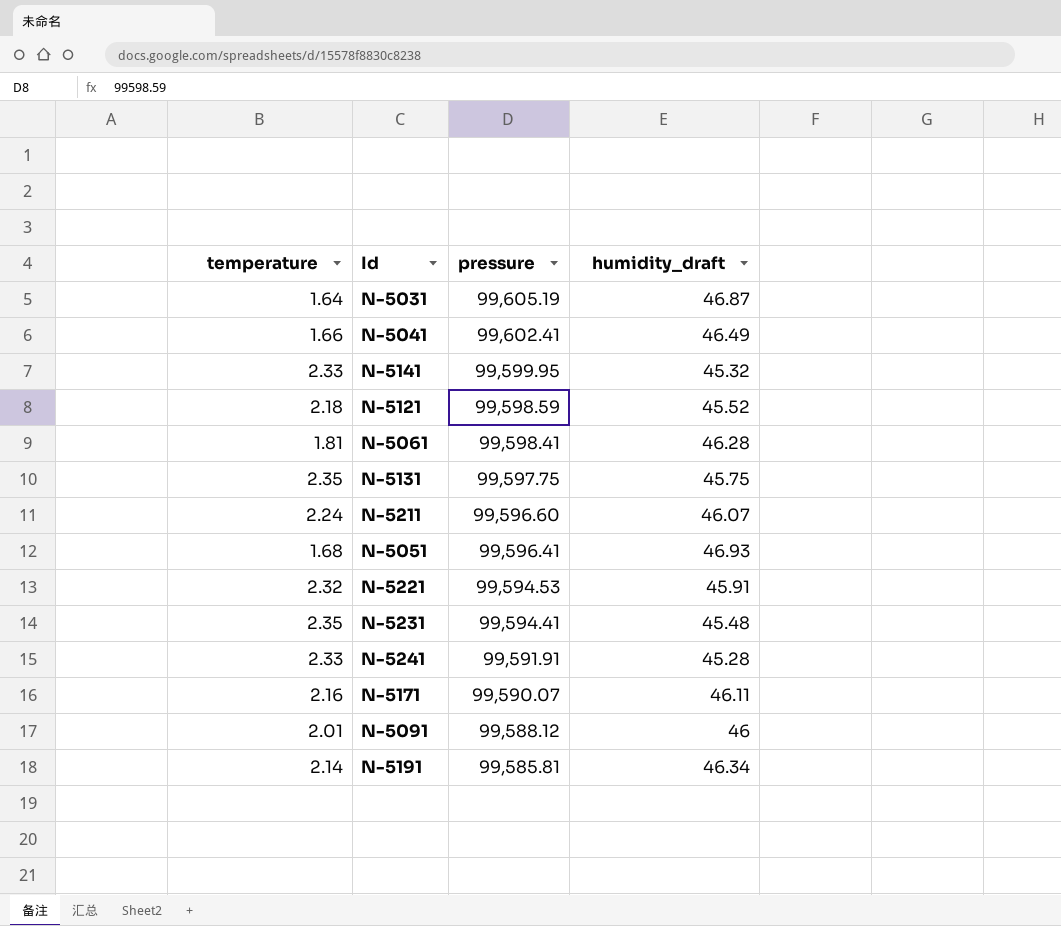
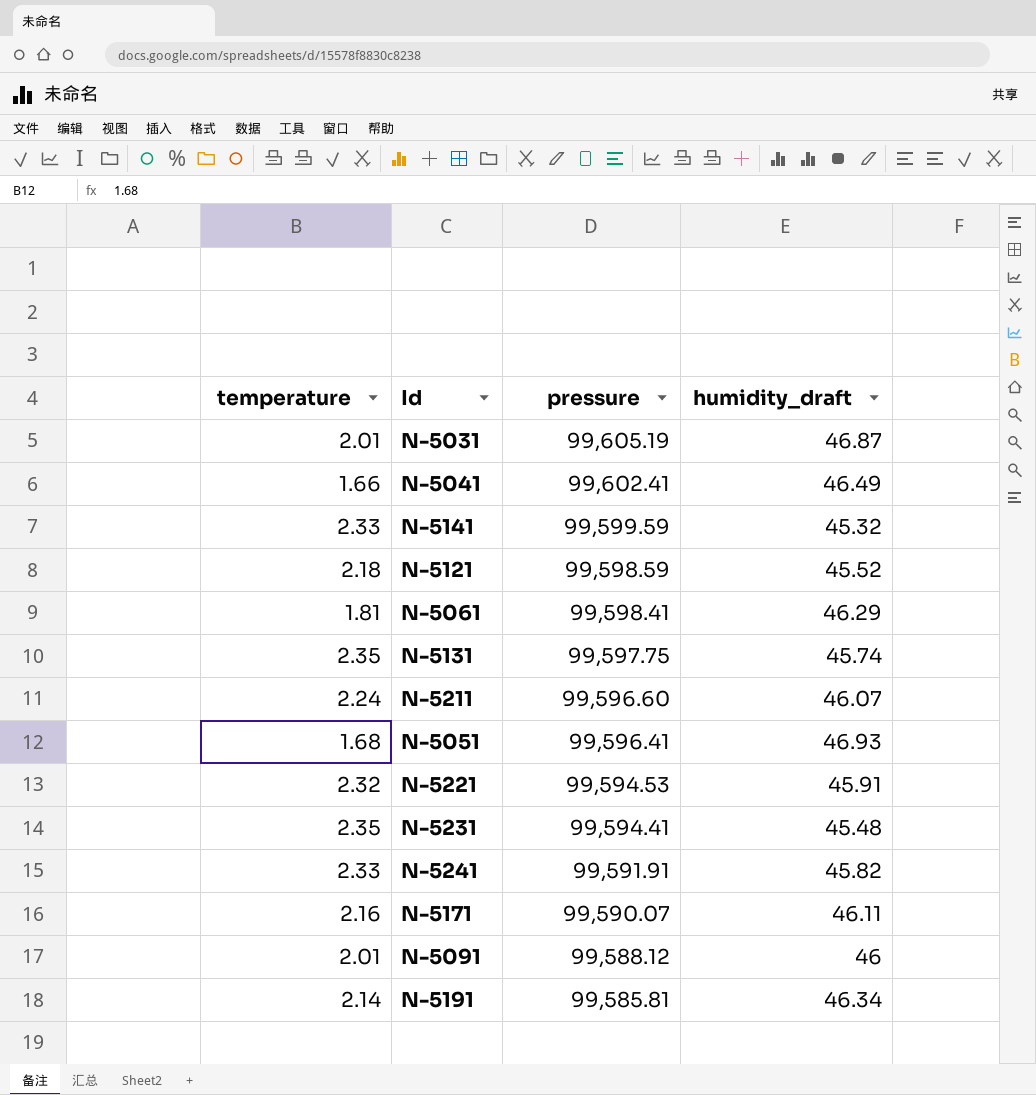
N-5031 | temperature: 1.64 -> 2.01
N-5141 | pressure: 99,599.95 -> 99,599.59
N-5061 | humidity_draft: 46.28 -> 46.29
N-5131 | humidity_draft: 45.75 -> 45.74
N-5241 | humidity_draft: 45.28 -> 45.82

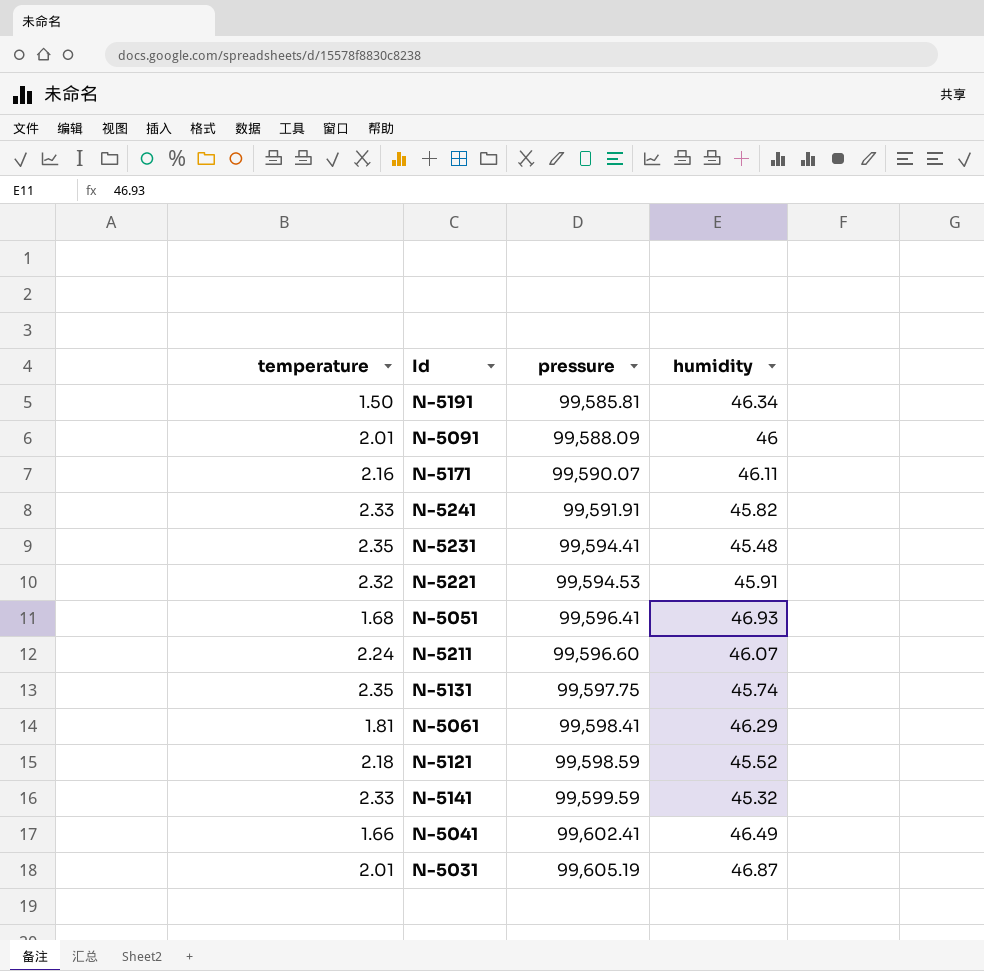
row order: pressure descending -> pressure ascending
column name: humidity_draft -> humidity
N-5191 | temperature: 2.14 -> 1.50
N-5091 | pressure: 99,588.12 -> 99,588.09

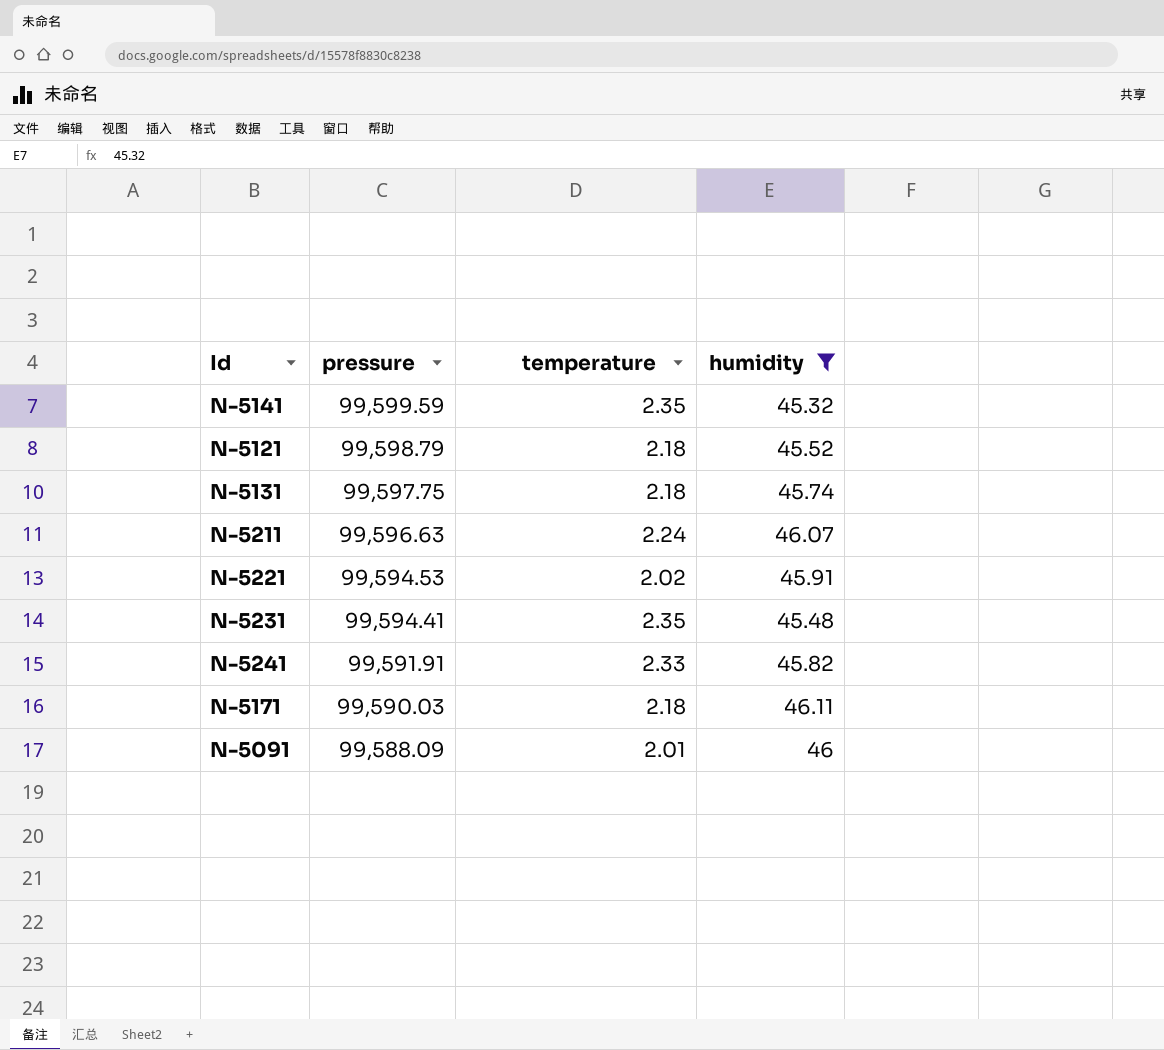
filter: none -> humidity <= 46.11
row order: pressure ascending -> pressure descending
column temperature | position: 1 -> 3
N-5141 | temperature: 2.33 -> 2.35
N-5121 | pressure: 99,598.59 -> 99,598.79
N-5131 | temperature: 2.35 -> 2.18
N-5211 | pressure: 99,596.60 -> 99,596.63
N-5221 | temperature: 2.32 -> 2.02
N-5171 | pressure: 99,590.07 -> 99,590.03
N-5171 | temperature: 2.16 -> 2.18

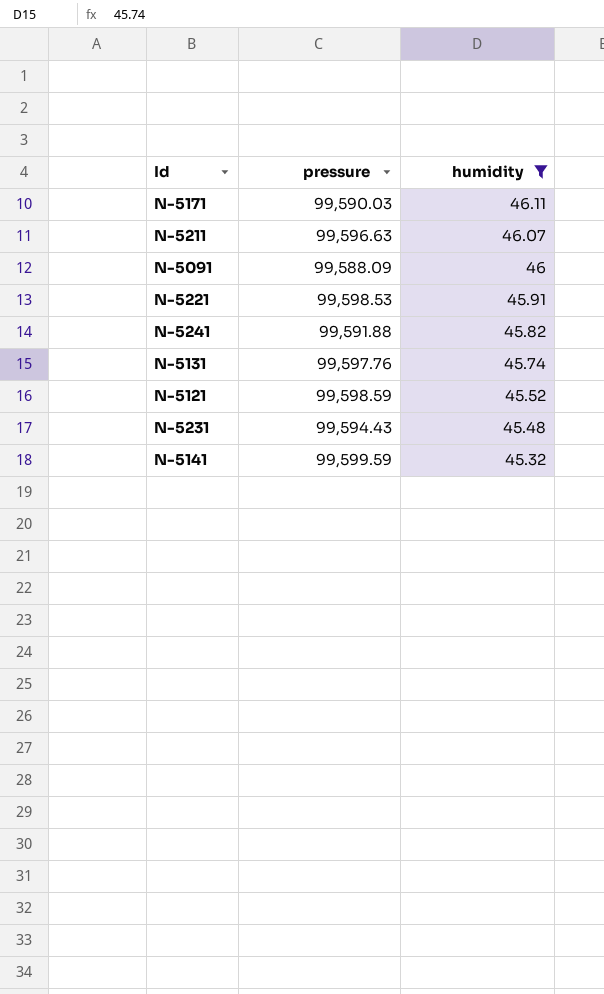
row order: pressure descending -> humidity descending
column temperature | position: 3 -> none
N-5221 | pressure: 99,594.53 -> 99,598.53
N-5241 | pressure: 99,591.91 -> 99,591.88
N-5131 | pressure: 99,597.75 -> 99,597.76
N-5121 | pressure: 99,598.79 -> 99,598.59
N-5231 | pressure: 99,594.41 -> 99,594.43

